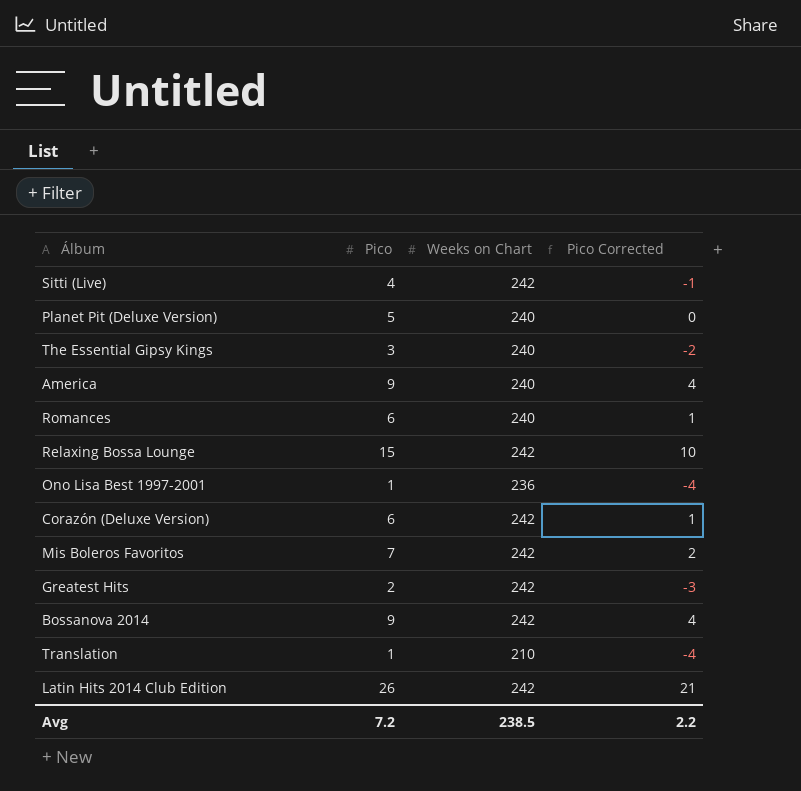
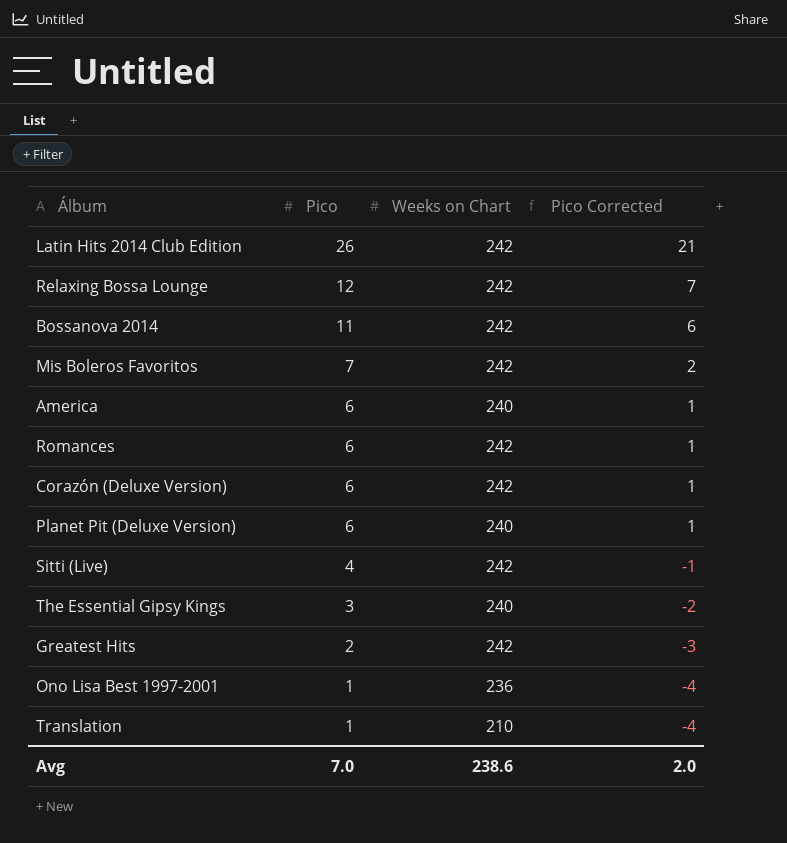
row order: none -> Pico descending
Relaxing Bossa Lounge | Pico: 15 -> 12
Relaxing Bossa Lounge | Pico Corrected: 10 -> 7
Bossanova 2014 | Pico: 9 -> 11
Bossanova 2014 | Pico Corrected: 4 -> 6
America | Pico: 9 -> 6
America | Pico Corrected: 4 -> 1
Romances | Weeks on Chart: 240 -> 242
Planet Pit (Deluxe Version) | Pico: 5 -> 6
Planet Pit (Deluxe Version) | Pico Corrected: 0 -> 1
Avg | Pico: 7.2 -> 7.0
Avg | Weeks on Chart: 238.5 -> 238.6
Avg | Pico Corrected: 2.2 -> 2.0

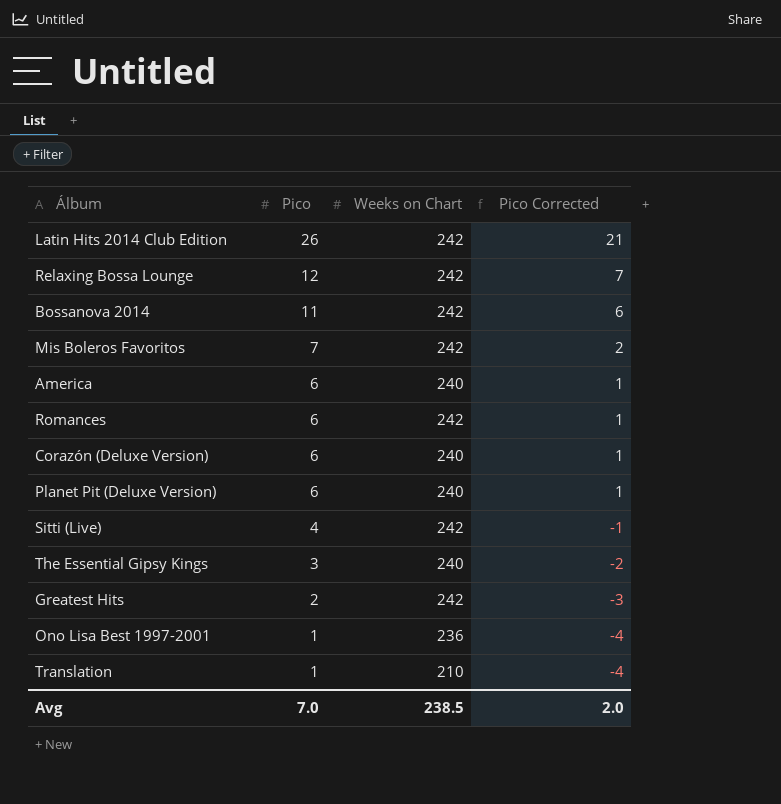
Corazón (Deluxe Version) | Weeks on Chart: 242 -> 240
Avg | Weeks on Chart: 238.6 -> 238.5

